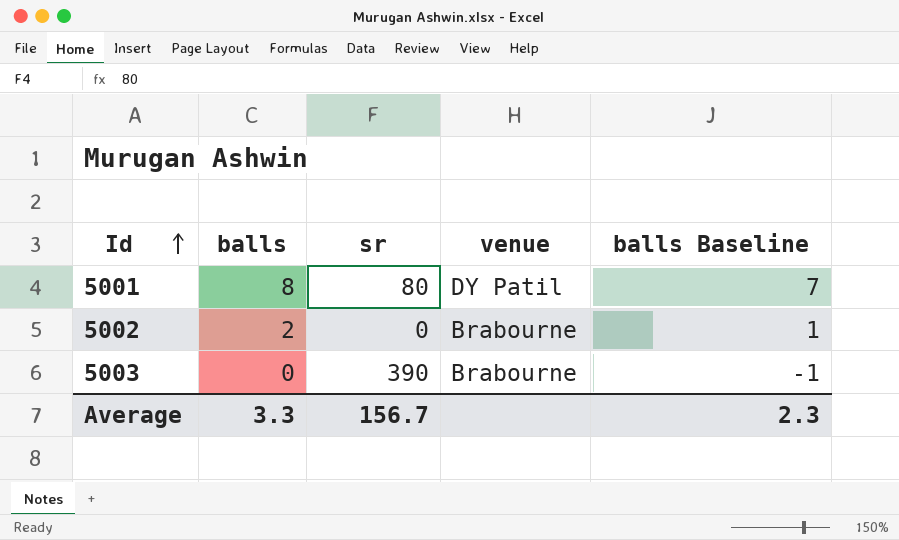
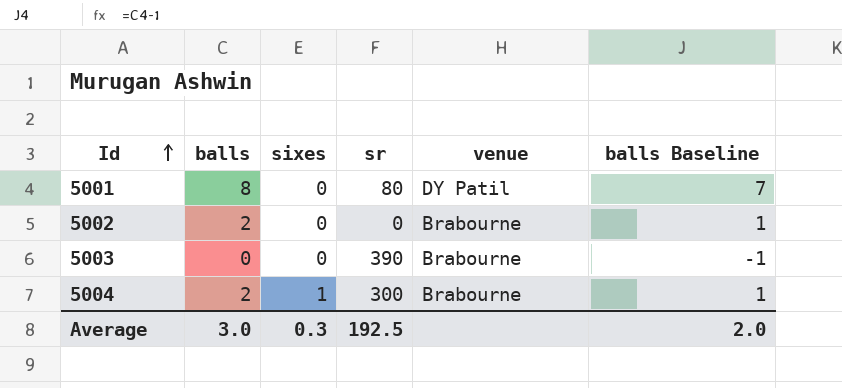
column sixes | position: none -> 3
row 5004: none -> 2 | 1 | 300 | Brabourne | 1
Average | balls: 3.3 -> 3.0
Average | sr: 156.7 -> 192.5
Average | balls Baseline: 2.3 -> 2.0

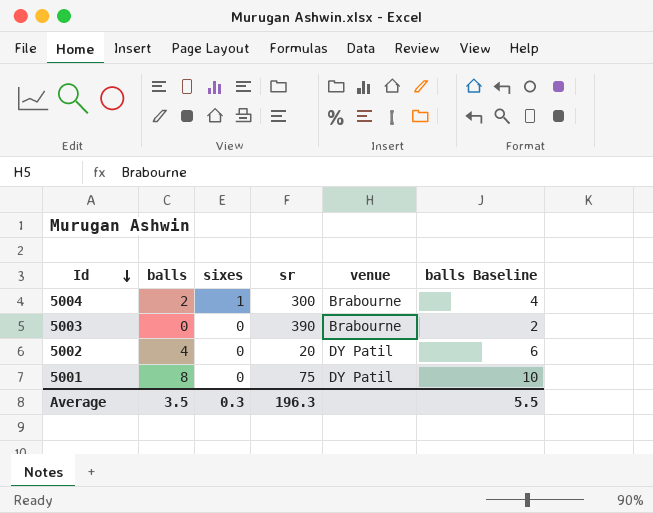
row order: Id ascending -> Id descending
column balls Baseline | formula: [balls] - 1 -> [balls] + 2
5002 | balls: 2 -> 4
5002 | sr: 0 -> 20
5002 | venue: Brabourne -> DY Patil
5001 | sr: 80 -> 75
Average | balls: 3.0 -> 3.5
Average | sr: 192.5 -> 196.3
Average | balls Baseline: 2.0 -> 5.5

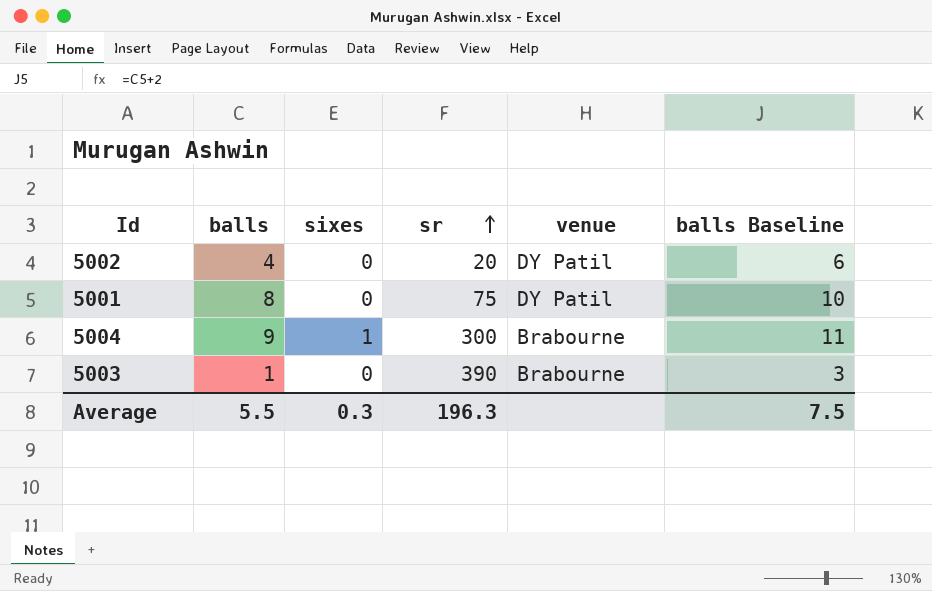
row order: Id descending -> sr ascending
5004 | balls: 2 -> 9
5004 | balls Baseline: 4 -> 11
5003 | balls: 0 -> 1
5003 | balls Baseline: 2 -> 3
Average | balls: 3.5 -> 5.5
Average | balls Baseline: 5.5 -> 7.5

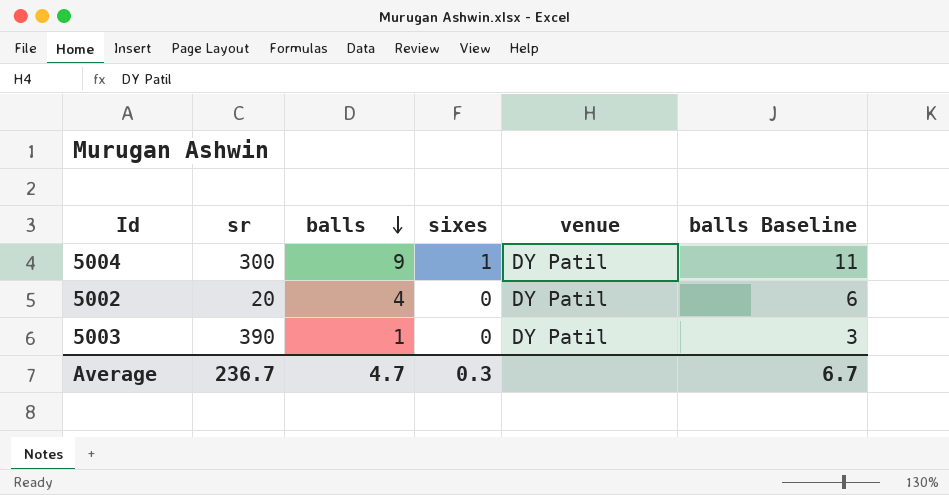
row order: sr ascending -> balls descending
column sr | position: 4 -> 2
row 5001: 8 | 0 | 75 | DY Patil | 10 -> none
5004 | venue: Brabourne -> DY Patil
5003 | venue: Brabourne -> DY Patil
Average | sr: 196.3 -> 236.7
Average | balls: 5.5 -> 4.7
Average | balls Baseline: 7.5 -> 6.7

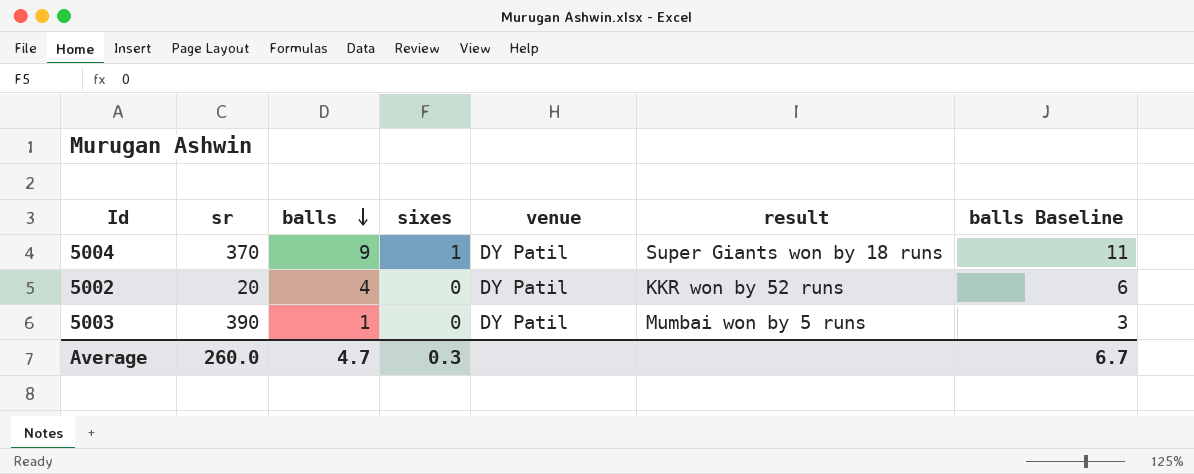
column result | position: none -> 6
5004 | sr: 300 -> 370
Average | sr: 236.7 -> 260.0

